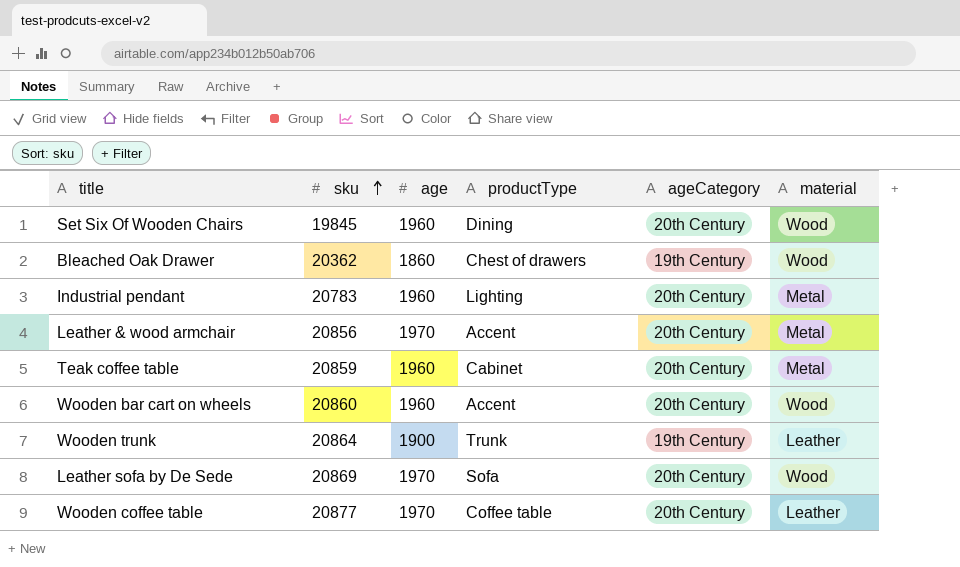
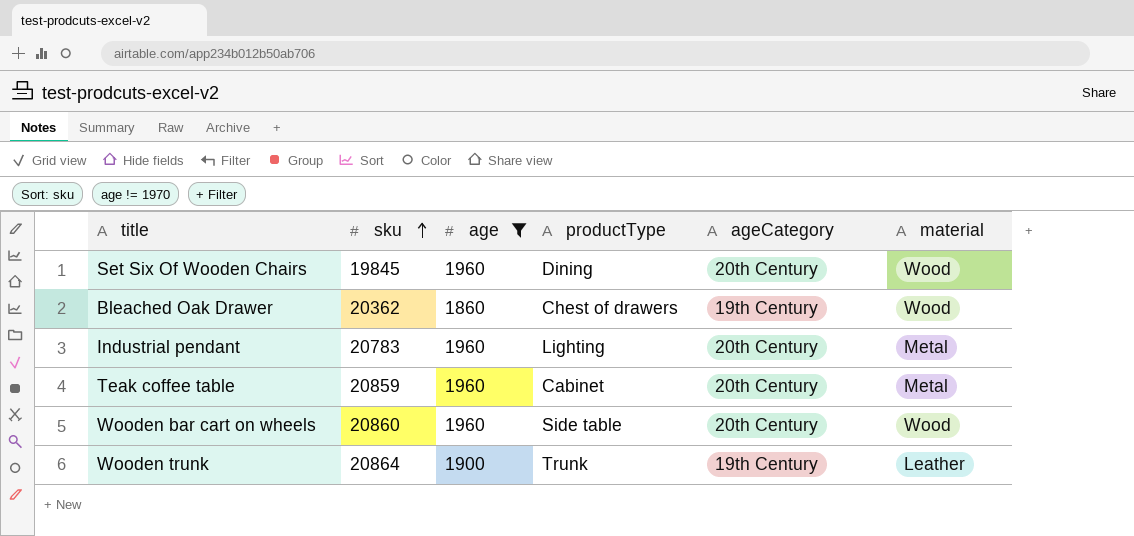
filter: none -> age != 1970
Wooden bar cart on wheels | productType: Accent -> Side table

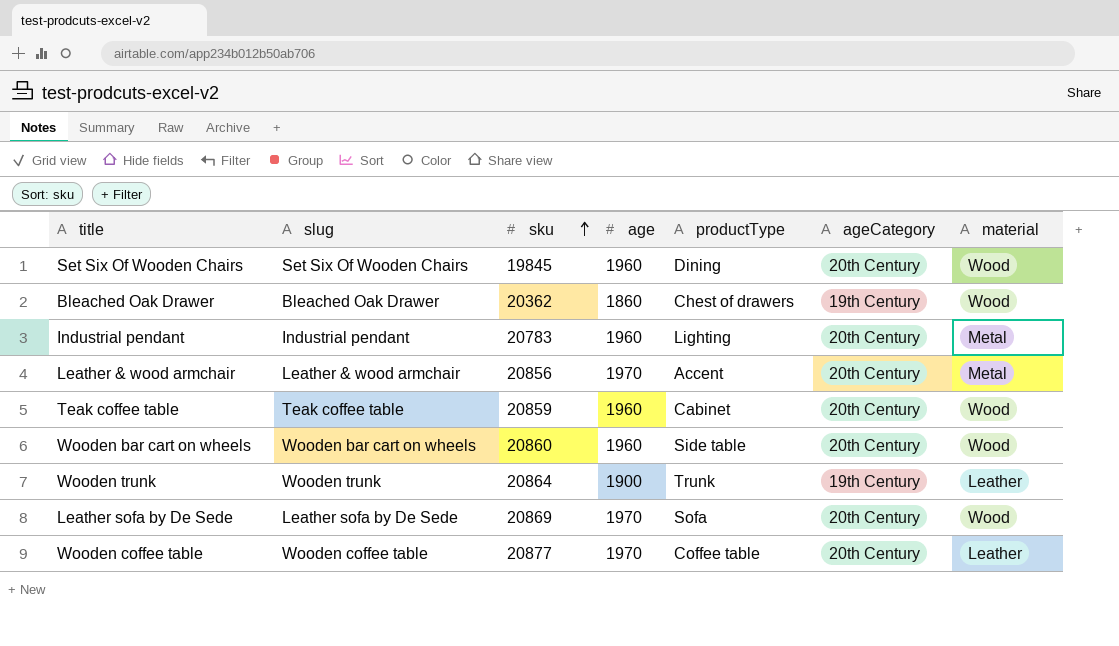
filter: age != 1970 -> none
column slug | position: none -> 2
Teak coffee table | material: Metal -> Wood

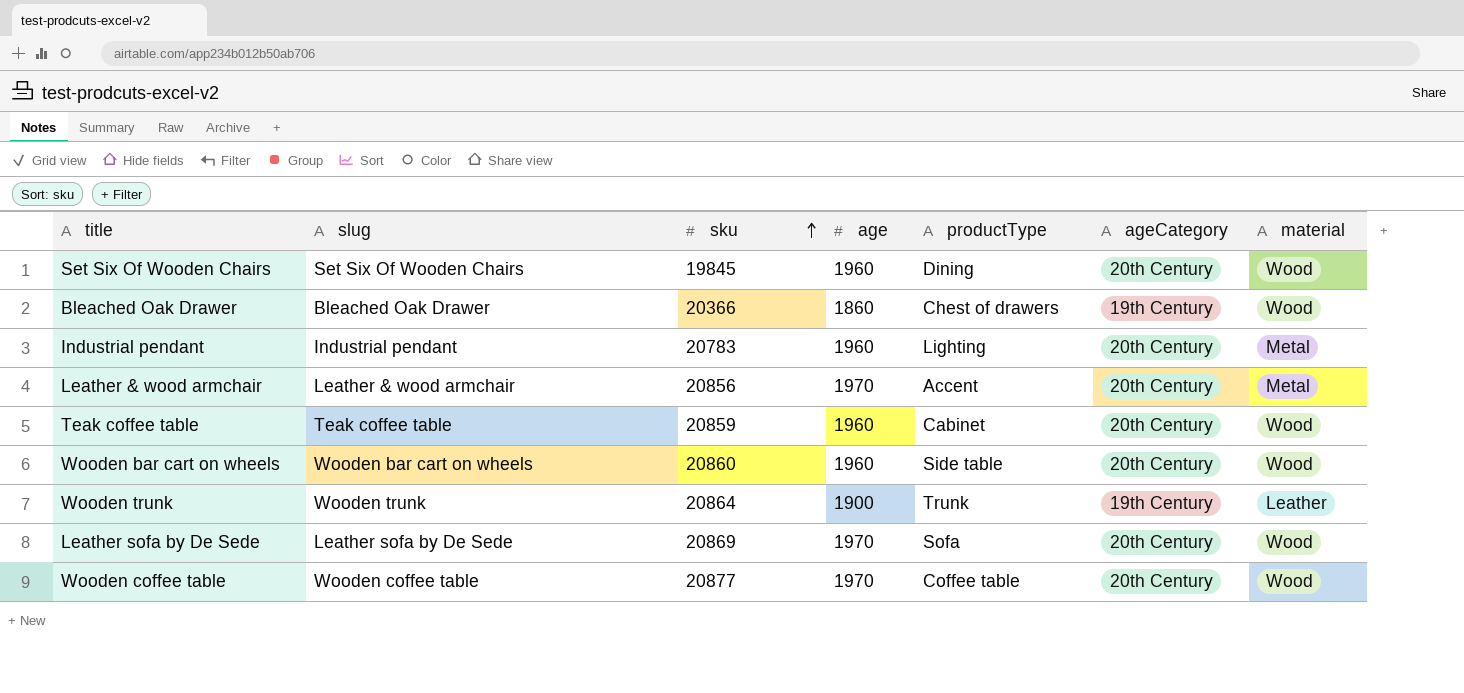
Bleached Oak Drawer | sku: 20362 -> 20366
Wooden coffee table | material: Leather -> Wood

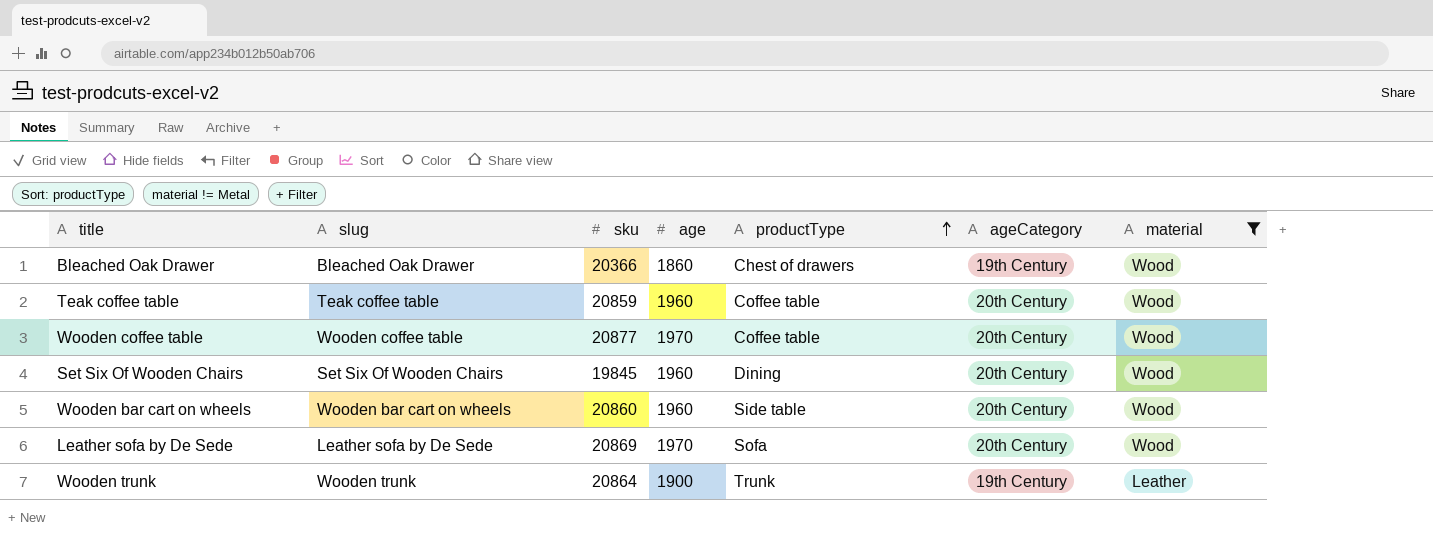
filter: none -> material != Metal
row order: sku ascending -> productType ascending
Teak coffee table | productType: Cabinet -> Coffee table

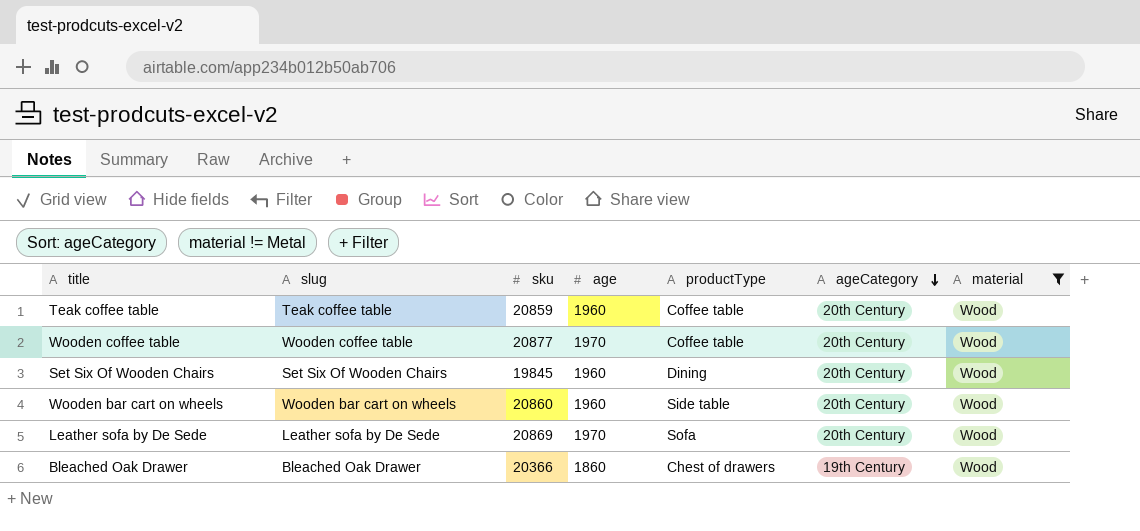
row order: productType ascending -> ageCategory descending
row Wooden trunk: Wooden trunk | 20864 | 1900 | Trunk | 19th Century | Leather -> none

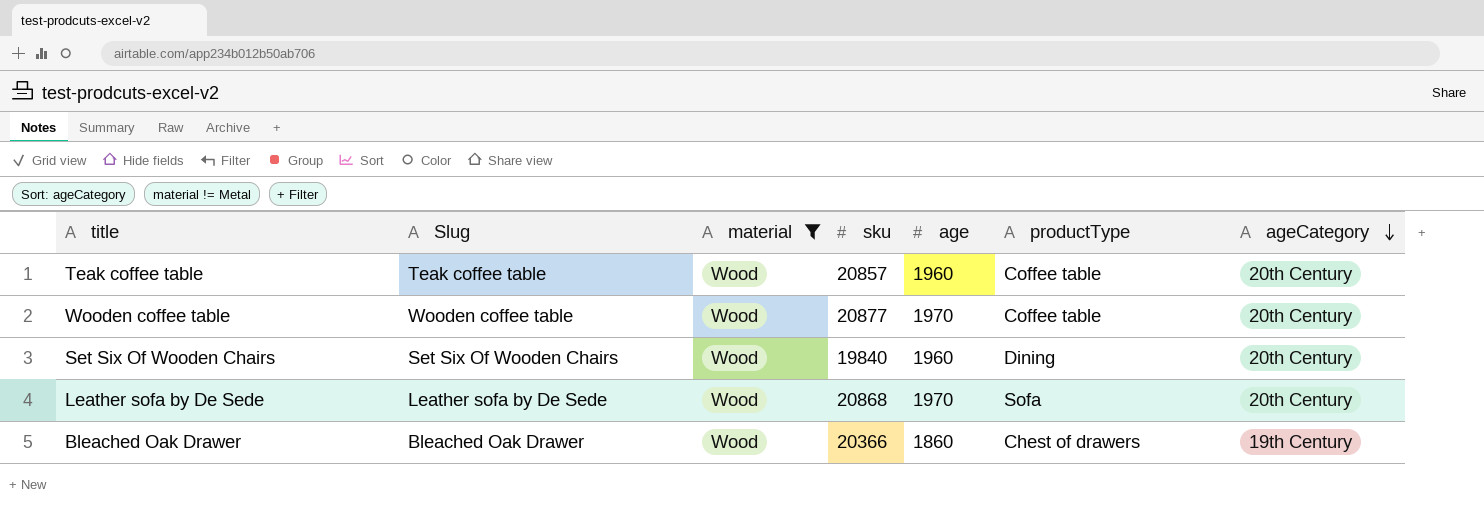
column name: slug -> Slug
column material | position: 7 -> 3
row Wooden bar cart on wheels: Wooden bar cart on wheels | 20860 | 1960 | Side table | 20th Century | Wood -> none
Teak coffee table | sku: 20859 -> 20857
Set Six Of Wooden Chairs | sku: 19845 -> 19840
Leather sofa by De Sede | sku: 20869 -> 20868

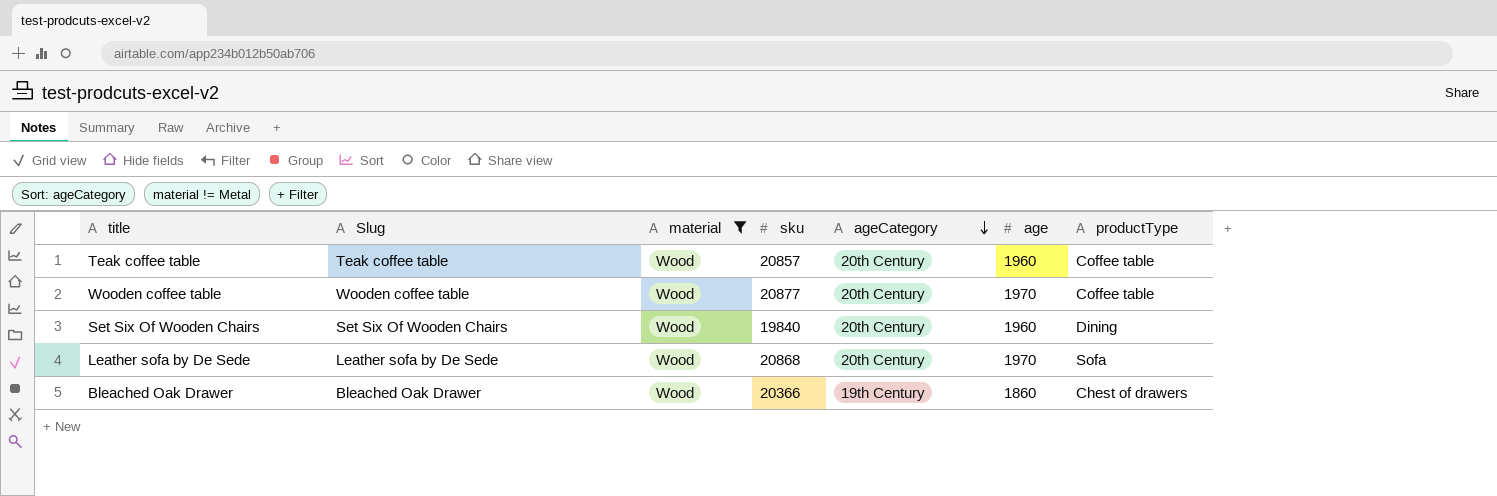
column ageCategory | position: 7 -> 5

